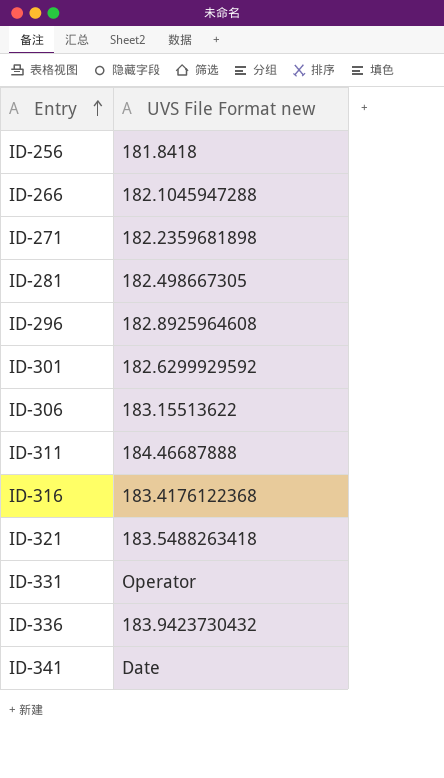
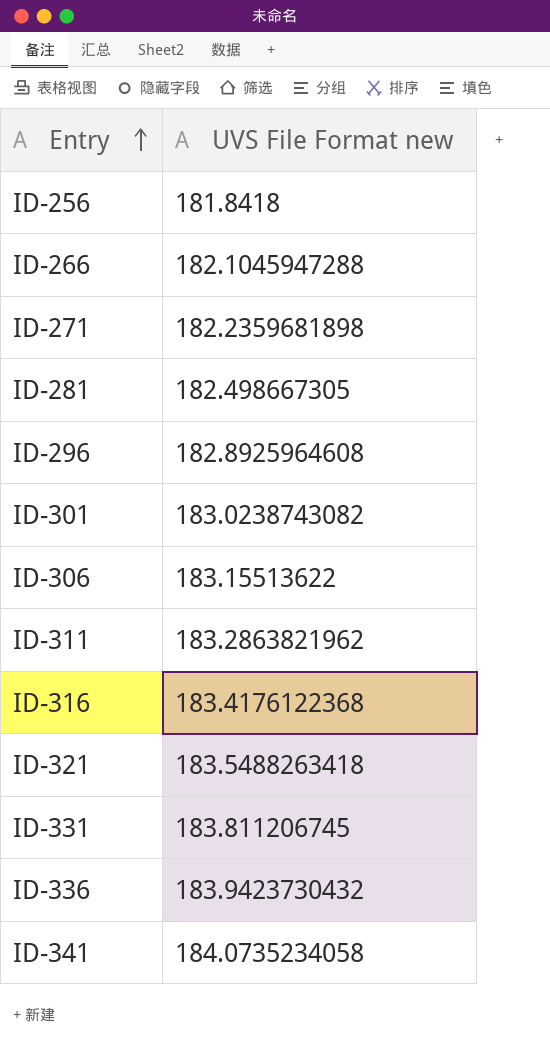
ID-301 | UVS File Format new: 182.6299929592 -> 183.0238743082
ID-311 | UVS File Format new: 184.46687888 -> 183.2863821962
ID-331 | UVS File Format new: Operator -> 183.811206745
ID-341 | UVS File Format new: Date -> 184.0735234058

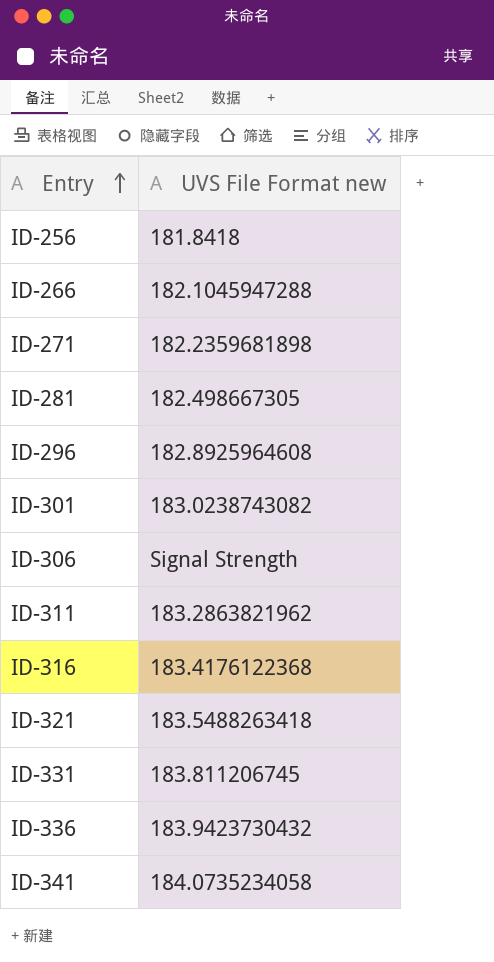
ID-306 | UVS File Format new: 183.15513622 -> Signal Strength

